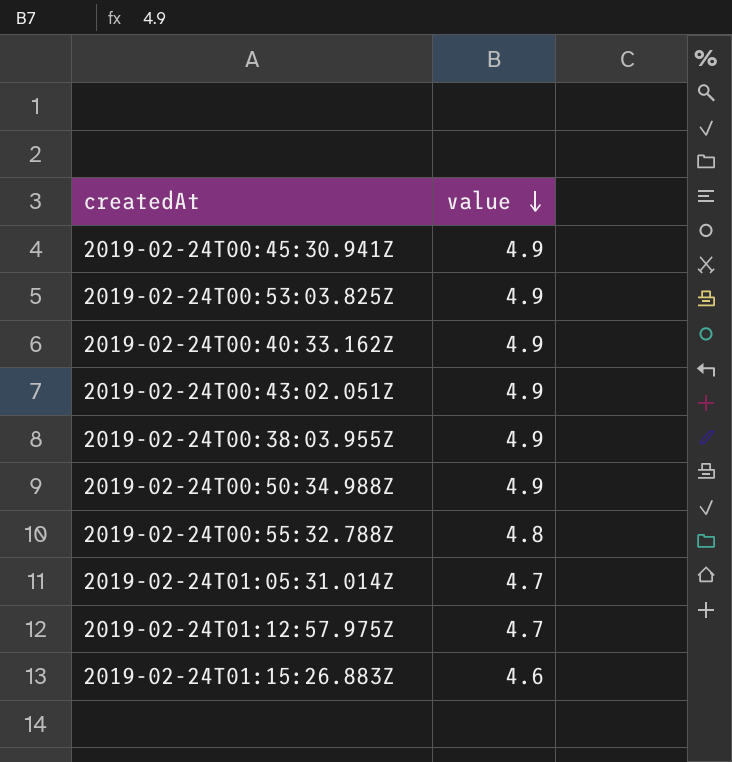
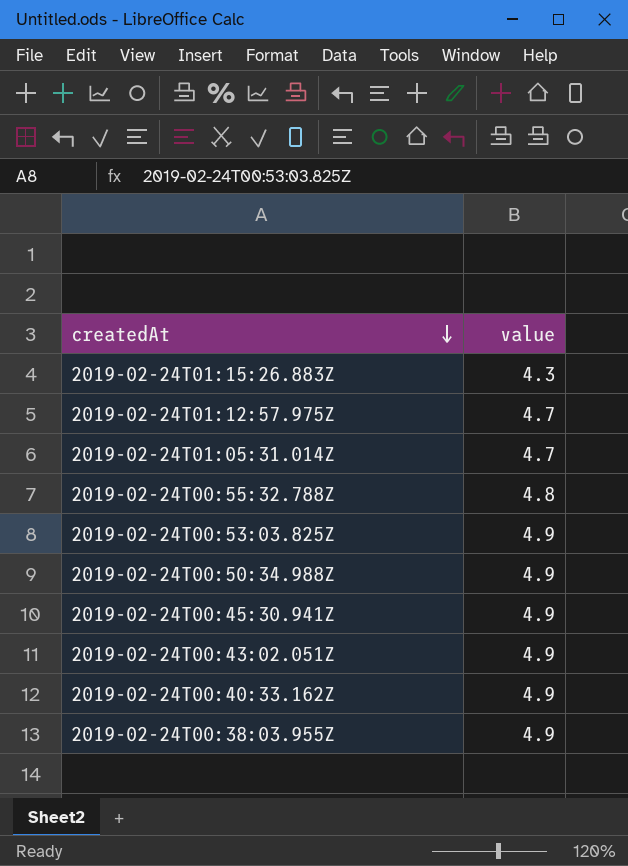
row order: value descending -> createdAt descending
2019-02-24T01:15:26.883Z | value: 4.6 -> 4.3

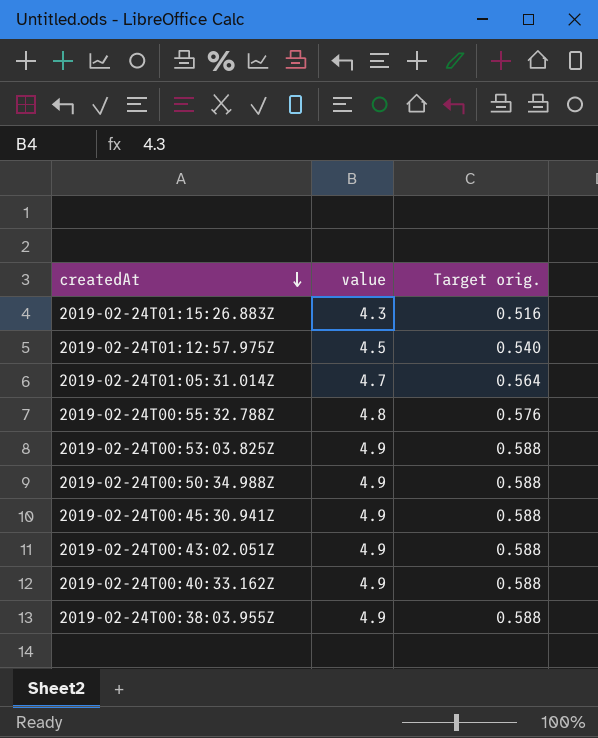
column Target orig. | formula: none -> [value] * 0.12
2019-02-24T01:12:57.975Z | value: 4.7 -> 4.5

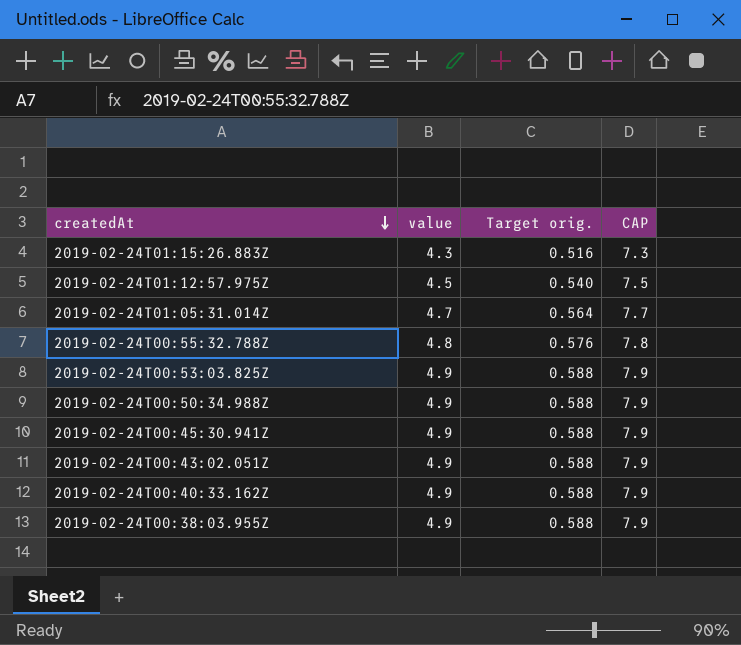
column CAP | formula: none -> [value] + 3

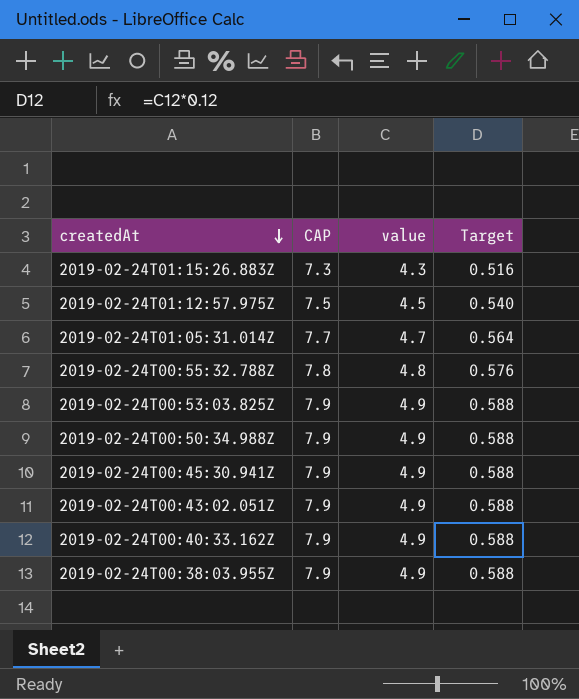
column CAP | position: 4 -> 2
column name: Target orig. -> Target

